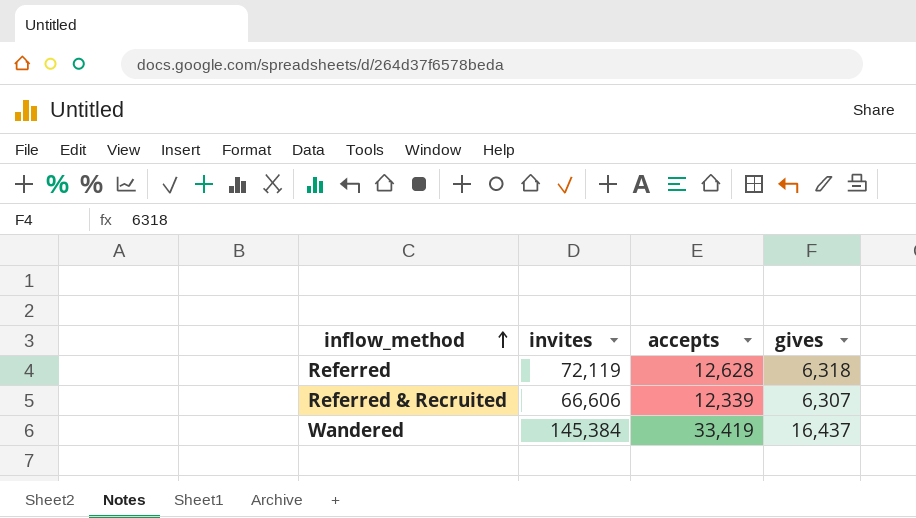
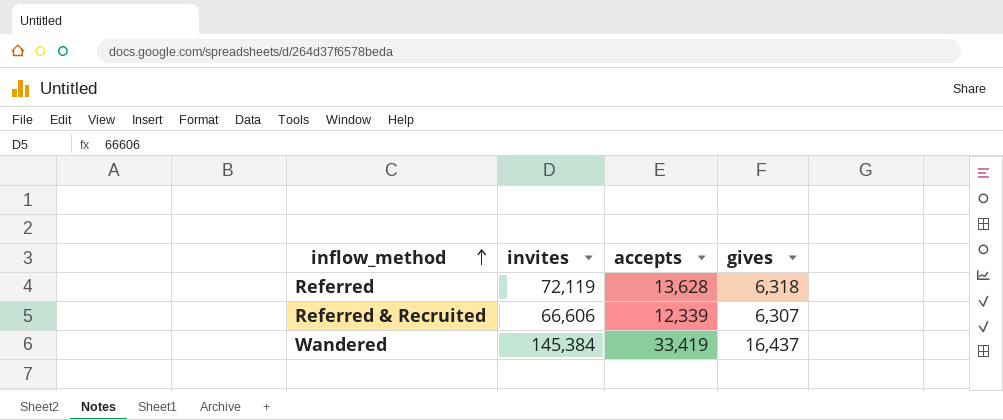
Referred | accepts: 12,628 -> 13,628

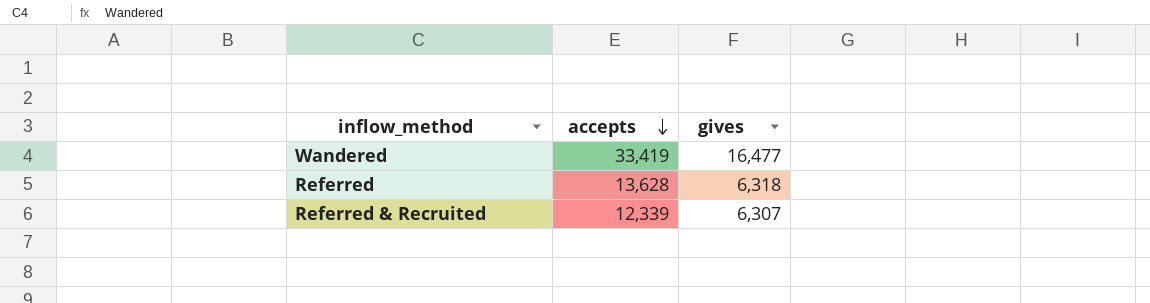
row order: inflow_method ascending -> accepts descending
column invites | position: 2 -> none
Wandered | gives: 16,437 -> 16,477

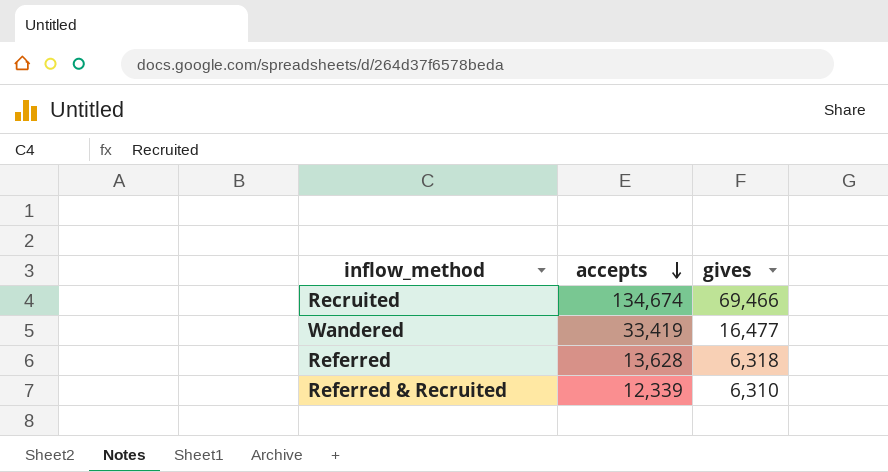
row Recruited: none -> 134,674 | 69,466
Referred & Recruited | gives: 6,307 -> 6,310

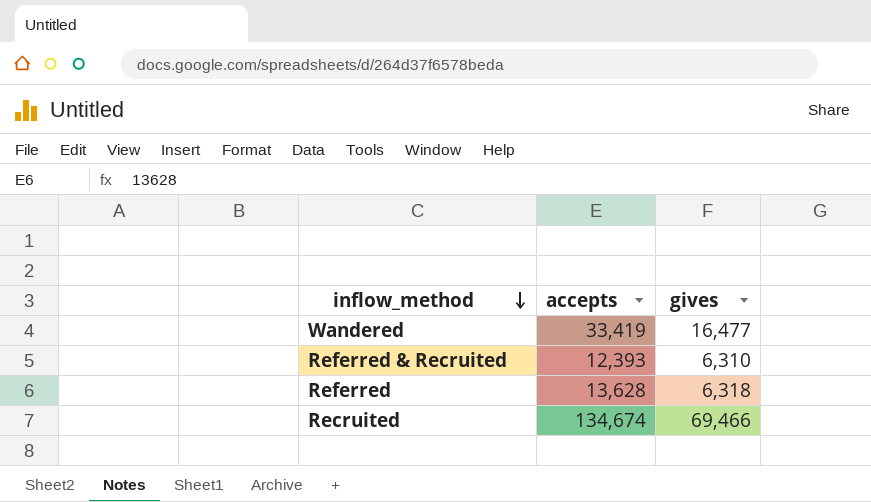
row order: accepts descending -> inflow_method descending
Referred & Recruited | accepts: 12,339 -> 12,393

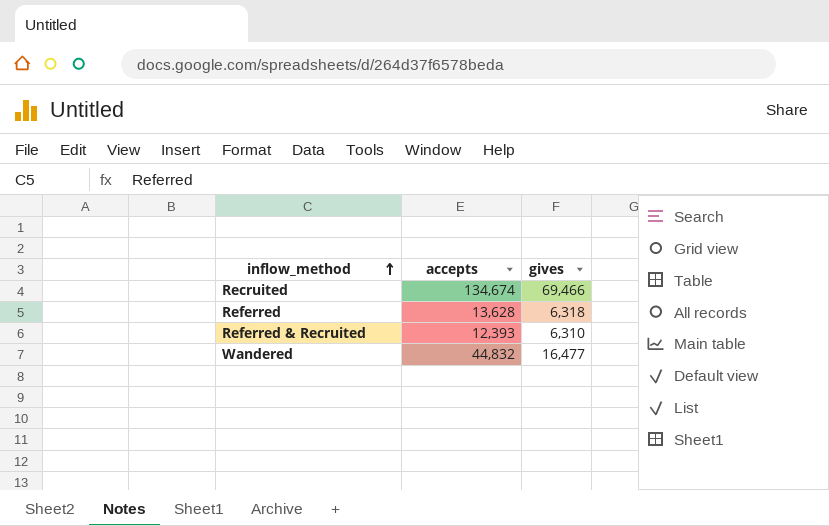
row order: inflow_method descending -> inflow_method ascending
Wandered | accepts: 33,419 -> 44,832

